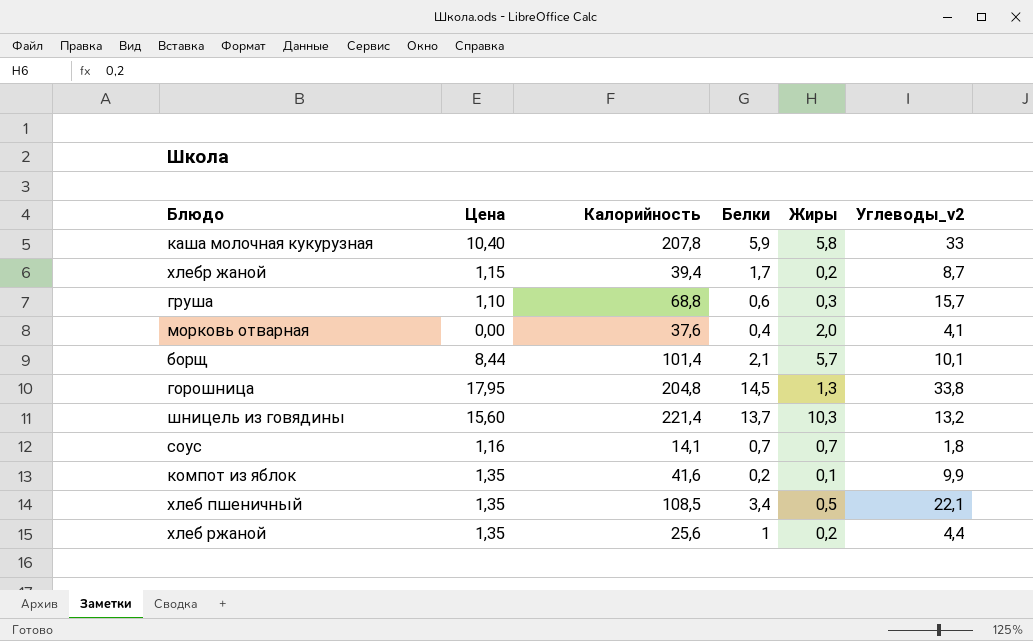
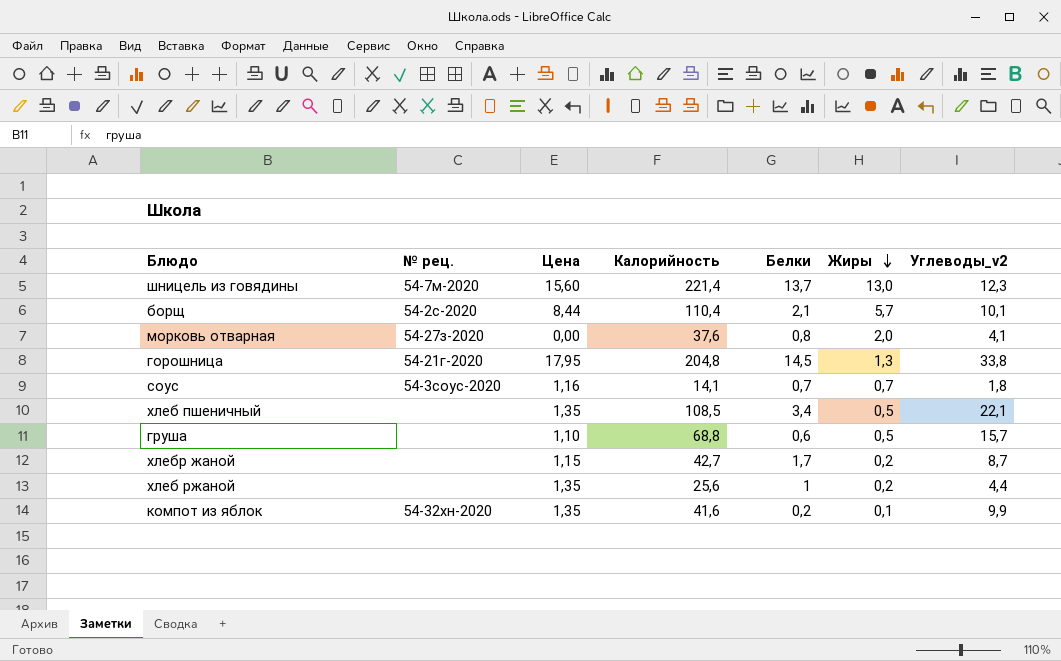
row order: none -> Жиры descending
column № рец. | position: none -> 2
row каша молочная кукурузная: 10,40 | 207,8 | 5,9 | 5,8 | 33 -> none
шницель из говядины | Жиры: 10,3 -> 13,0
шницель из говядины | Углеводы_v2: 13,2 -> 12,3
борщ | Калорийность: 101,4 -> 110,4
морковь отварная | Белки: 0,4 -> 0,8
груша | Жиры: 0,3 -> 0,5
хлебр жаной | Калорийность: 39,4 -> 42,7

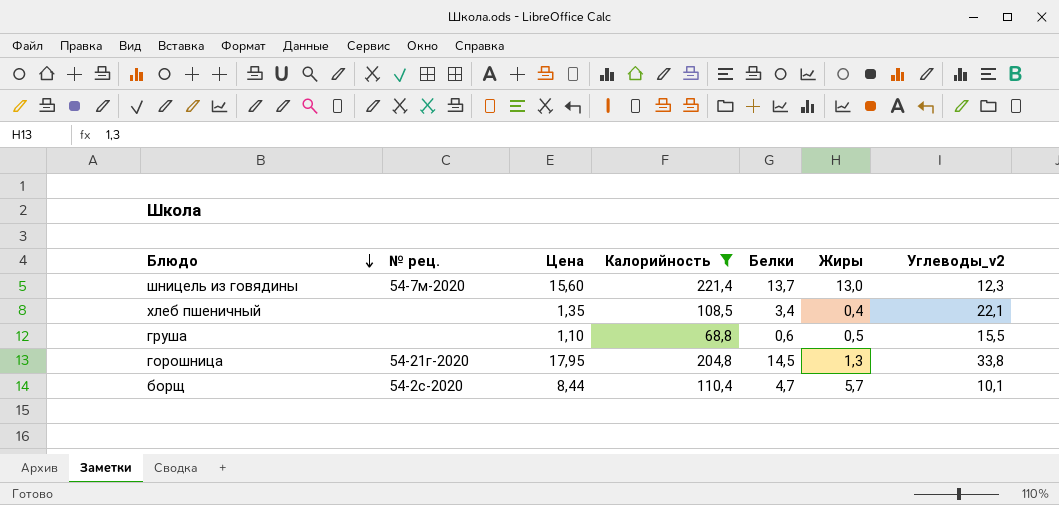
filter: none -> Калорийность >= 68,8
row order: Жиры descending -> Блюдо descending
хлеб пшеничный | Жиры: 0,5 -> 0,4
груша | Углеводы_v2: 15,7 -> 15,5
борщ | Белки: 2,1 -> 4,7

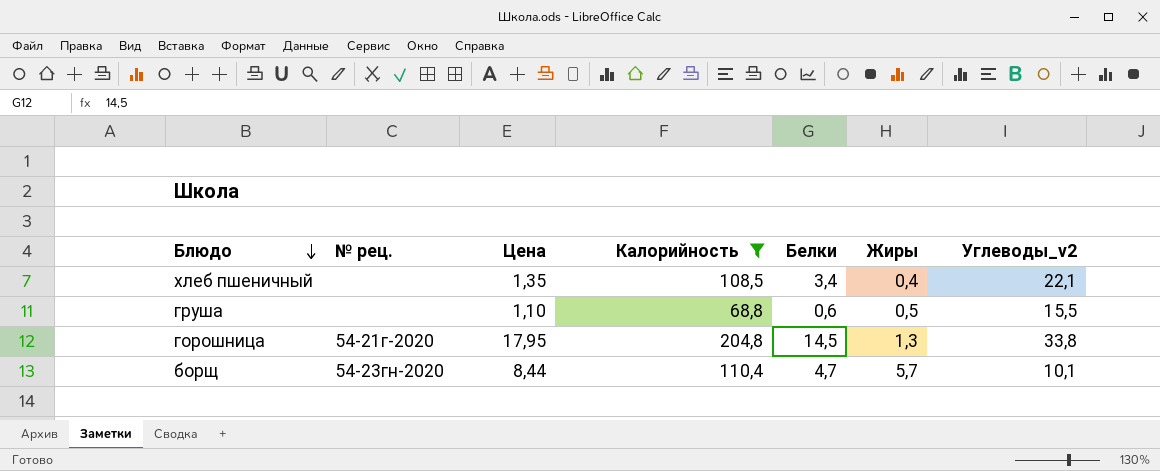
row шницель из говядины: 54-7м-2020 | 15,60 | 221,4 | 13,7 | 13,0 | 12,3 -> none
борщ | № рец.: 54-2с-2020 -> 54-23гн-2020

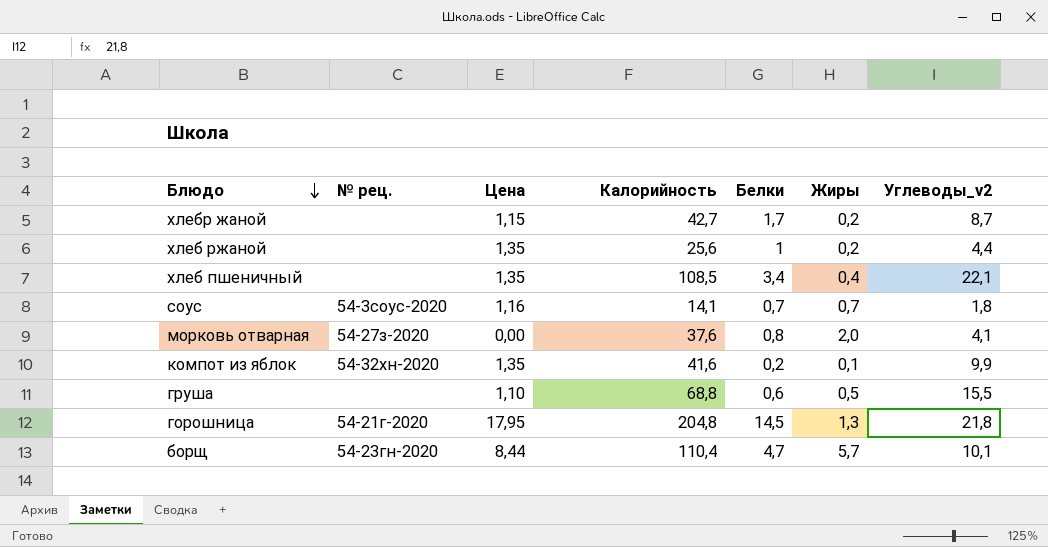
filter: Калорийность >= 68,8 -> none
горошница | Углеводы_v2: 33,8 -> 21,8

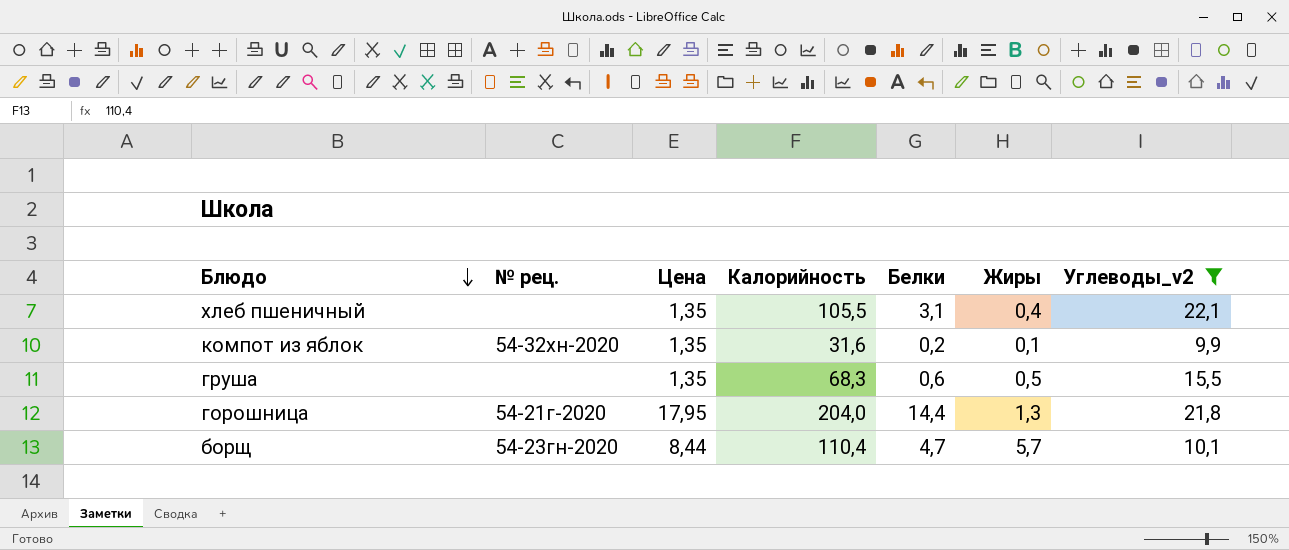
filter: none -> Углеводы_v2 >= 9,9
хлеб пшеничный | Калорийность: 108,5 -> 105,5
хлеб пшеничный | Белки: 3,4 -> 3,1
компот из яблок | Калорийность: 41,6 -> 31,6
груша | Цена: 1,10 -> 1,35
груша | Калорийность: 68,8 -> 68,3
горошница | Калорийность: 204,8 -> 204,0
горошница | Белки: 14,5 -> 14,4

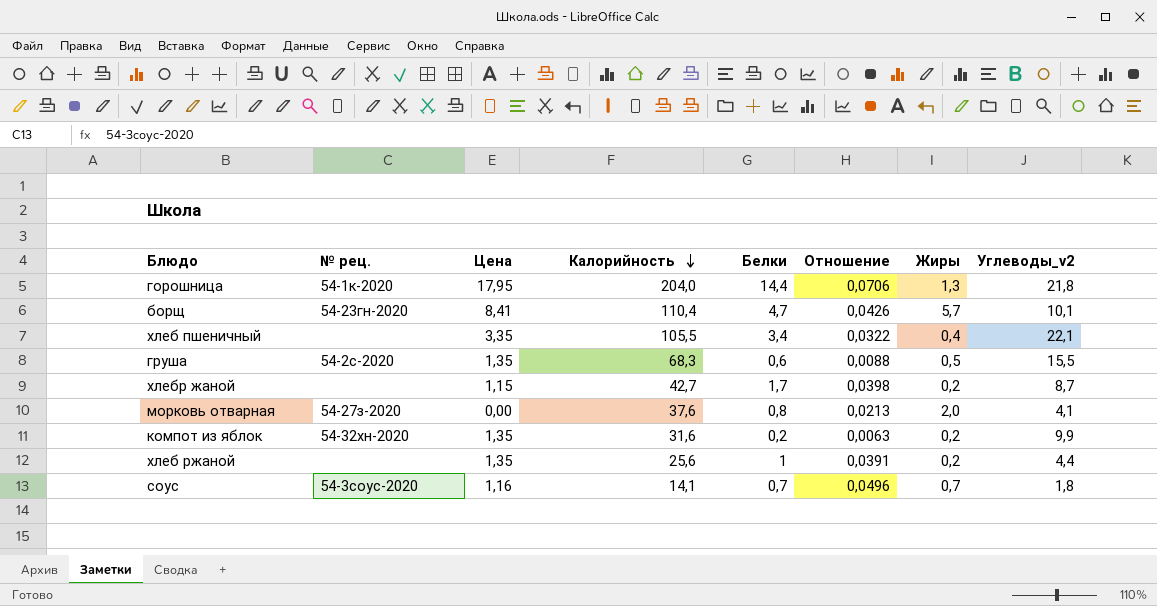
filter: Углеводы_v2 >= 9,9 -> none
row order: Блюдо descending -> Калорийность descending
column Отношение | formula: none -> [Белки] / [Калорийность]
горошница | № рец.: 54-21г-2020 -> 54-1к-2020
борщ | Цена: 8,44 -> 8,41
хлеб пшеничный | Цена: 1,35 -> 3,35
хлеб пшеничный | Белки: 3,1 -> 3,4
груша | № рец.: none -> 54-2с-2020
компот из яблок | Жиры: 0,1 -> 0,2

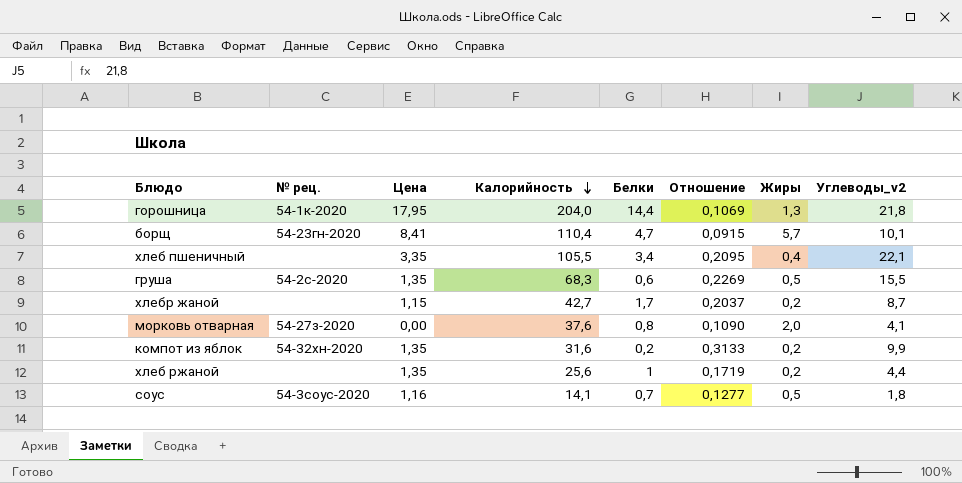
column Отношение | formula: [Белки] / [Калорийность] -> [Углеводы_v2] / [Калорийность]
соус | Жиры: 0,7 -> 0,5

